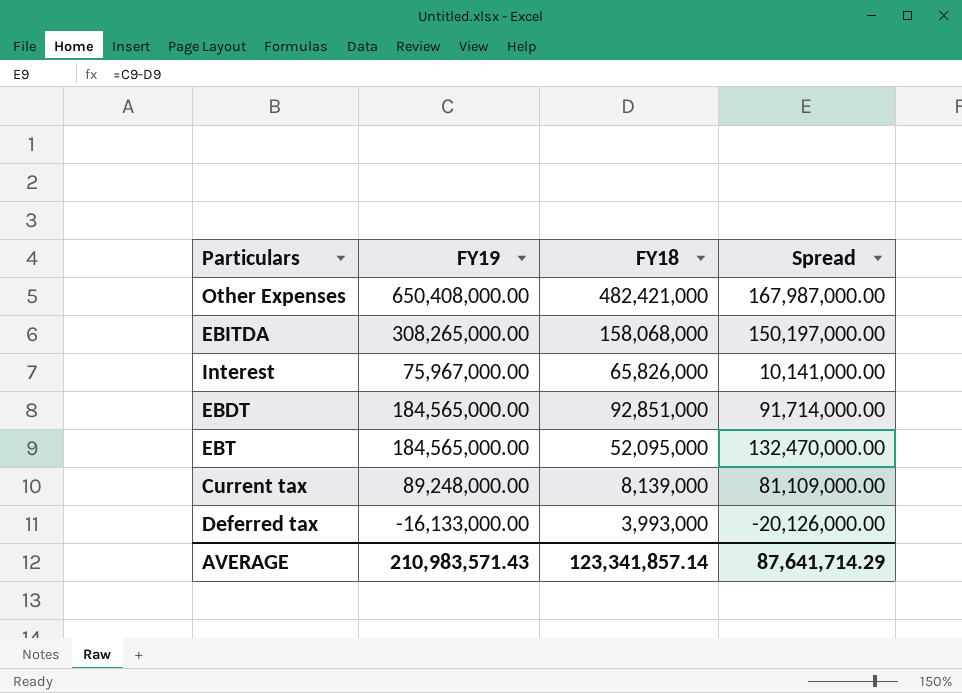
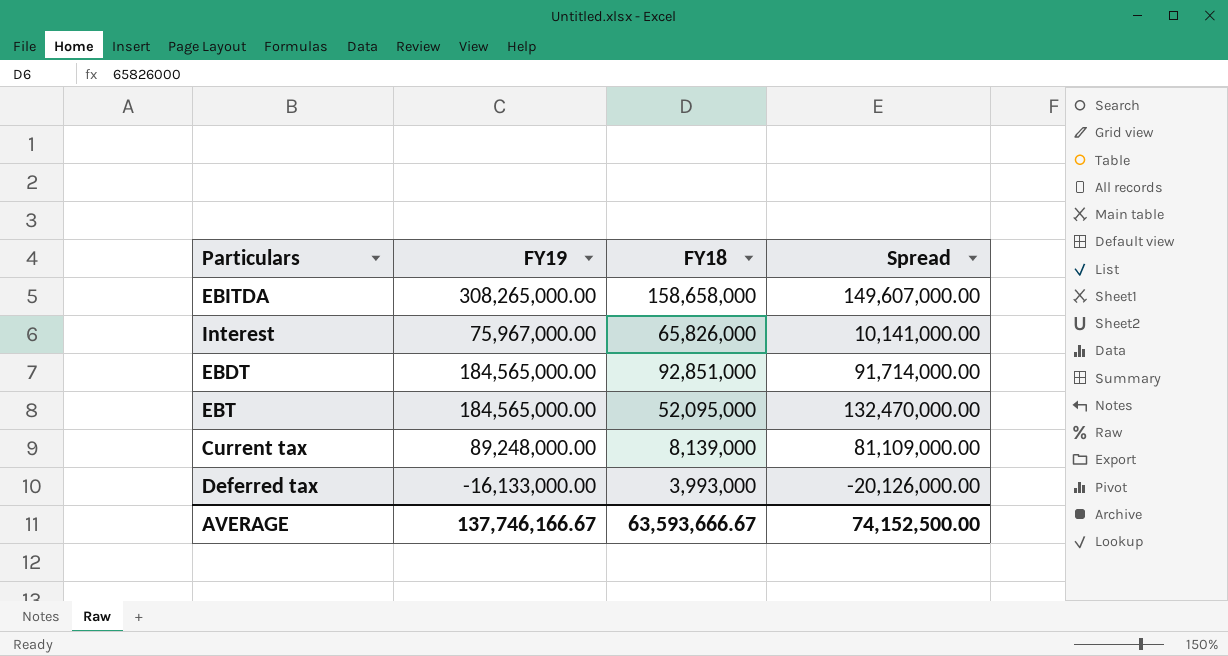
row Other Expenses: 650,408,000.00 | 482,421,000 | 167,987,000.00 -> none
EBITDA | FY18: 158,068,000 -> 158,658,000
EBITDA | Spread: 150,197,000.00 -> 149,607,000.00
AVERAGE | FY19: 210,983,571.43 -> 137,746,166.67
AVERAGE | FY18: 123,341,857.14 -> 63,593,666.67
AVERAGE | Spread: 87,641,714.29 -> 74,152,500.00

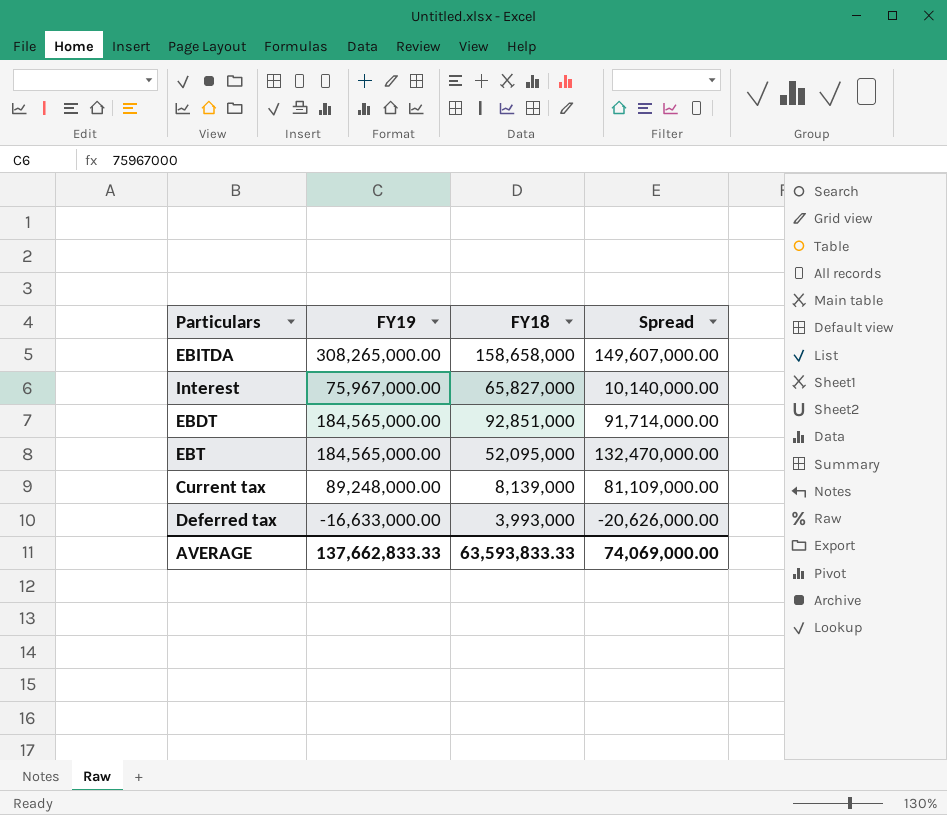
Interest | FY18: 65,826,000 -> 65,827,000
Interest | Spread: 10,141,000.00 -> 10,140,000.00
Deferred tax | FY19: -16,133,000.00 -> -16,633,000.00
Deferred tax | Spread: -20,126,000.00 -> -20,626,000.00
AVERAGE | FY19: 137,746,166.67 -> 137,662,833.33
AVERAGE | FY18: 63,593,666.67 -> 63,593,833.33
AVERAGE | Spread: 74,152,500.00 -> 74,069,000.00

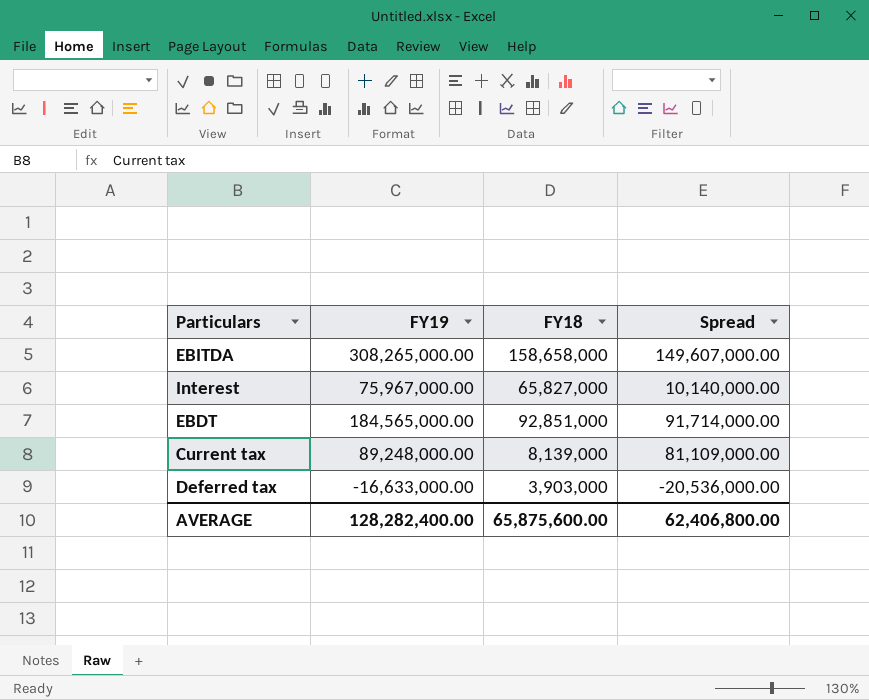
row EBT: 184,565,000.00 | 52,095,000 | 132,470,000.00 -> none
Deferred tax | FY18: 3,993,000 -> 3,903,000
Deferred tax | Spread: -20,626,000.00 -> -20,536,000.00
AVERAGE | FY19: 137,662,833.33 -> 128,282,400.00
AVERAGE | FY18: 63,593,833.33 -> 65,875,600.00
AVERAGE | Spread: 74,069,000.00 -> 62,406,800.00

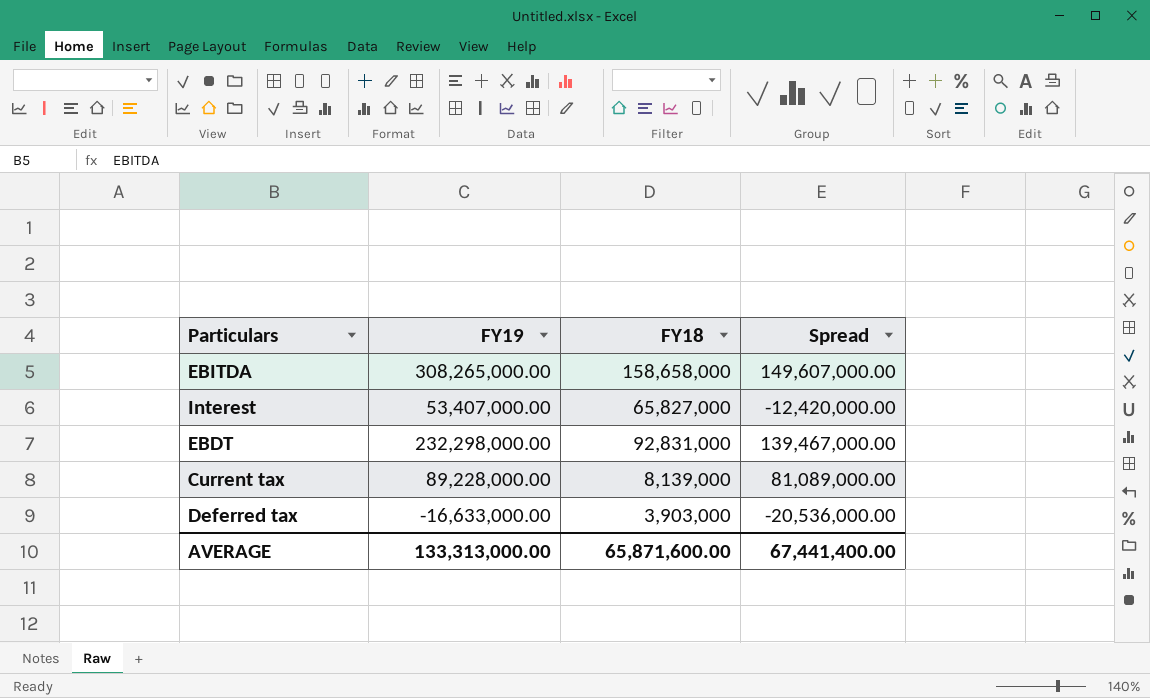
Interest | FY19: 75,967,000.00 -> 53,407,000.00
Interest | Spread: 10,140,000.00 -> -12,420,000.00
EBDT | FY19: 184,565,000.00 -> 232,298,000.00
EBDT | FY18: 92,851,000 -> 92,831,000
EBDT | Spread: 91,714,000.00 -> 139,467,000.00
Current tax | FY19: 89,248,000.00 -> 89,228,000.00
Current tax | Spread: 81,109,000.00 -> 81,089,000.00
AVERAGE | FY19: 128,282,400.00 -> 133,313,000.00
AVERAGE | FY18: 65,875,600.00 -> 65,871,600.00
AVERAGE | Spread: 62,406,800.00 -> 67,441,400.00

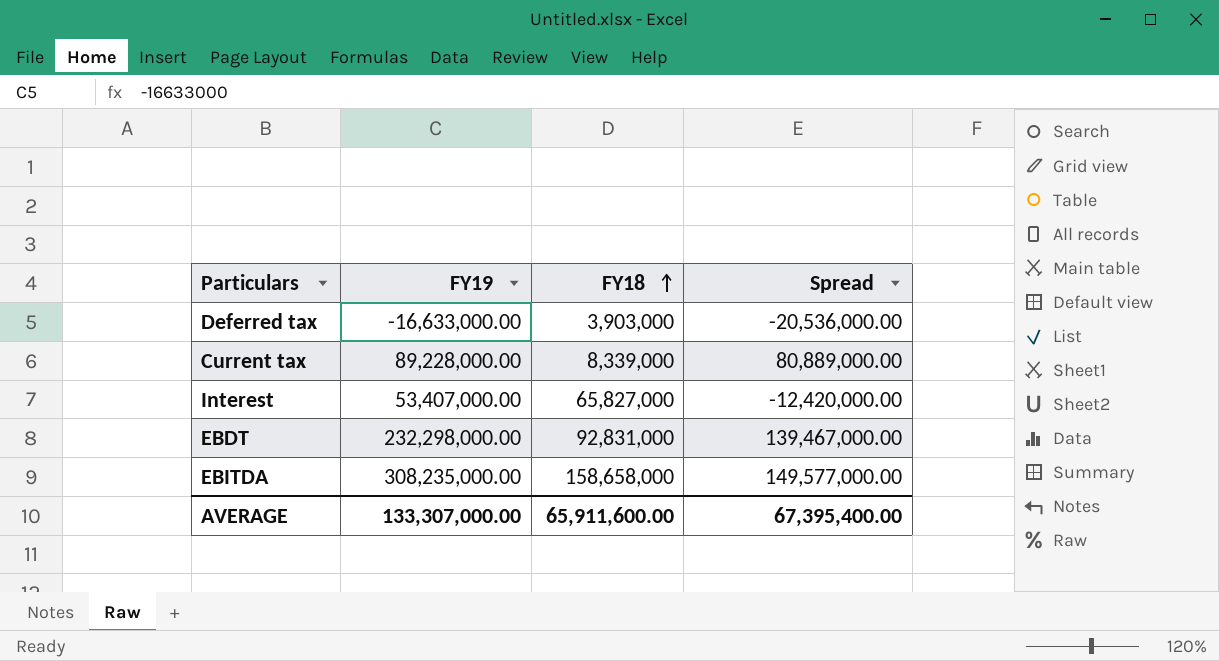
row order: none -> FY18 ascending
Current tax | FY18: 8,139,000 -> 8,339,000
Current tax | Spread: 81,089,000.00 -> 80,889,000.00
EBITDA | FY19: 308,265,000.00 -> 308,235,000.00
EBITDA | Spread: 149,607,000.00 -> 149,577,000.00
AVERAGE | FY19: 133,313,000.00 -> 133,307,000.00
AVERAGE | FY18: 65,871,600.00 -> 65,911,600.00
AVERAGE | Spread: 67,441,400.00 -> 67,395,400.00

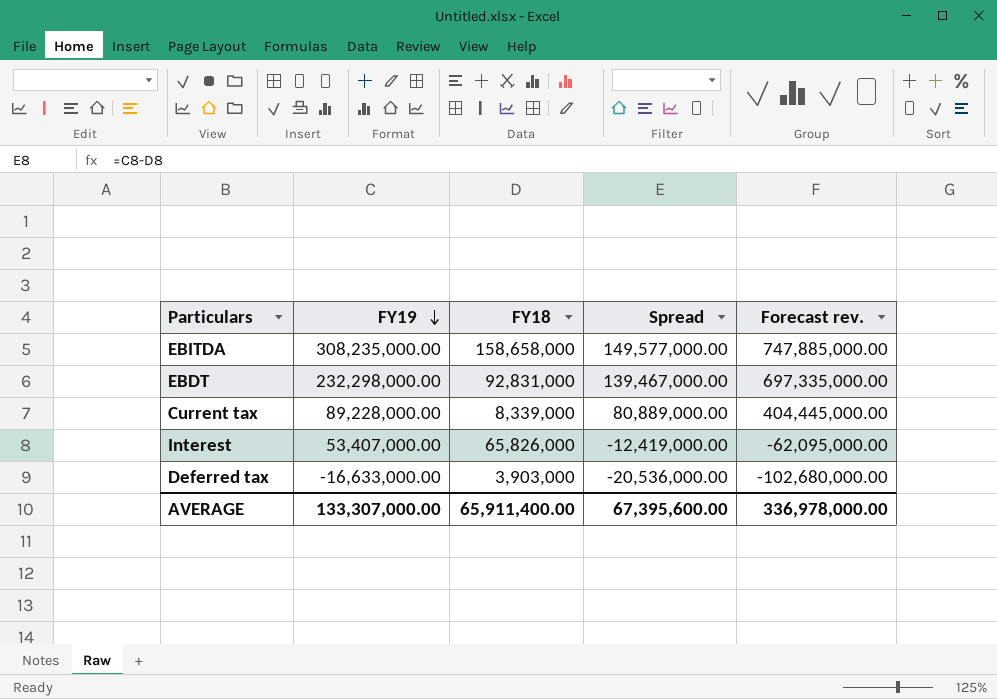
row order: FY18 ascending -> FY19 descending
column Forecast rev. | formula: none -> [Spread] * 5
Interest | FY18: 65,827,000 -> 65,826,000
Interest | Spread: -12,420,000.00 -> -12,419,000.00
AVERAGE | FY18: 65,911,600.00 -> 65,911,400.00
AVERAGE | Spread: 67,395,400.00 -> 67,395,600.00

